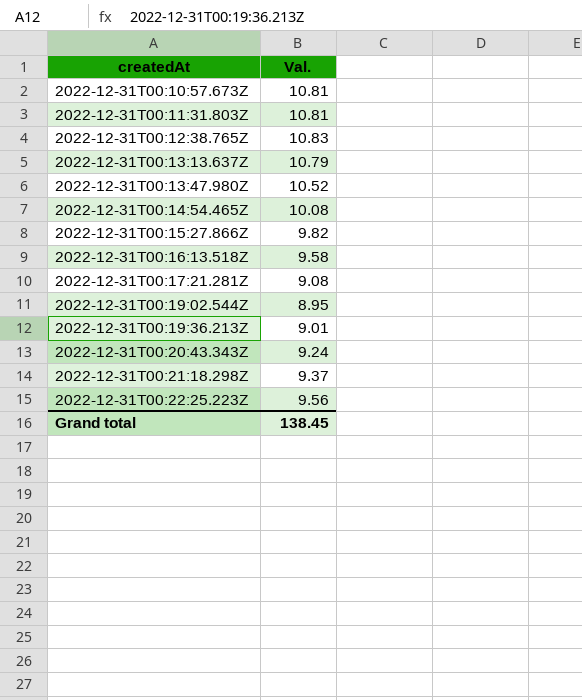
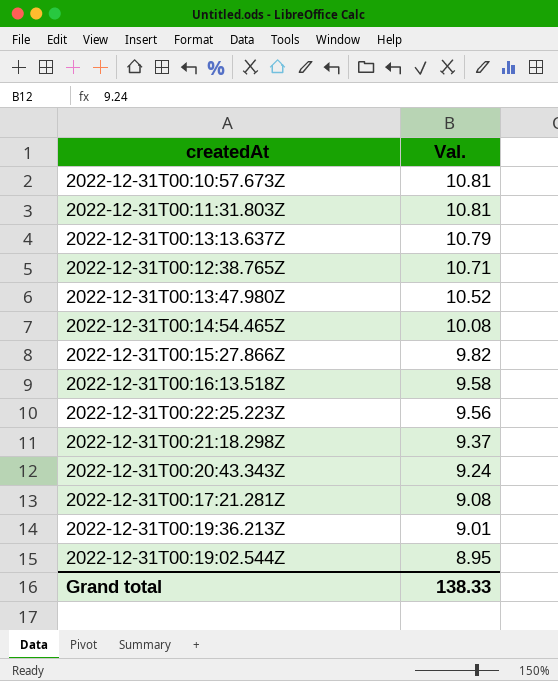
row order: createdAt ascending -> Val. descending
2022-12-31T00:12:38.765Z | Val.: 10.83 -> 10.71
Grand total | Val.: 138.45 -> 138.33

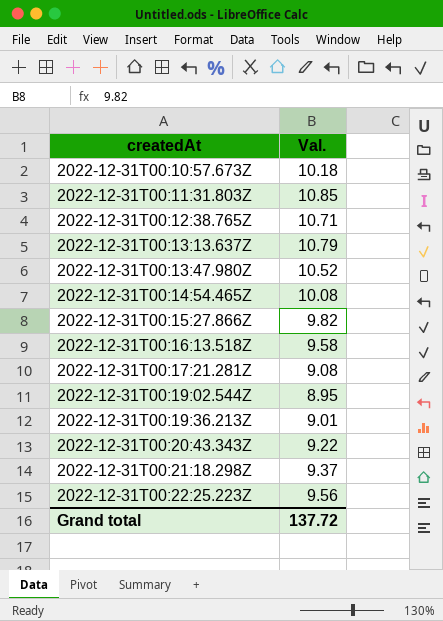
row order: Val. descending -> createdAt ascending
2022-12-31T00:10:57.673Z | Val.: 10.81 -> 10.18
2022-12-31T00:11:31.803Z | Val.: 10.81 -> 10.85
2022-12-31T00:20:43.343Z | Val.: 9.24 -> 9.22
Grand total | Val.: 138.33 -> 137.72

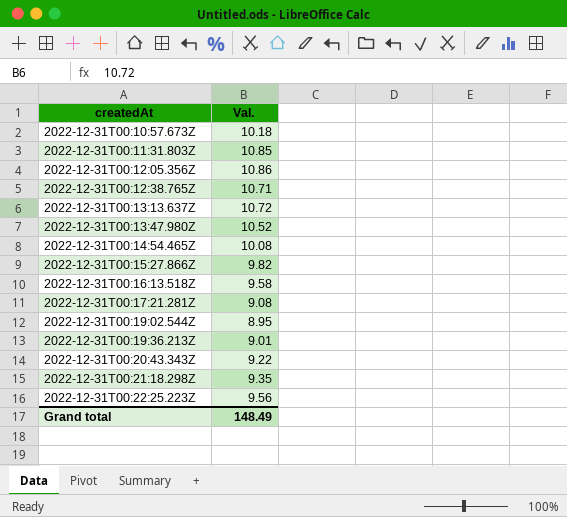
row 2022-12-31T00:12:05.356Z: none -> 10.86
2022-12-31T00:13:13.637Z | Val.: 10.79 -> 10.72
2022-12-31T00:21:18.298Z | Val.: 9.37 -> 9.35
Grand total | Val.: 137.72 -> 148.49

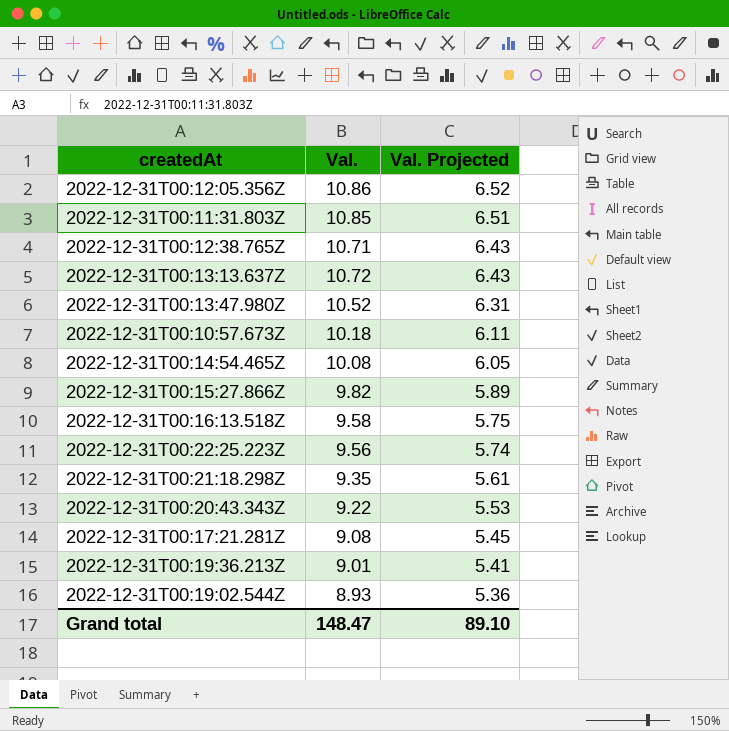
row order: createdAt ascending -> Val. Projected descending
column Val. Projected | formula: none -> [Val.] * 0.6
2022-12-31T00:19:02.544Z | Val.: 8.95 -> 8.93
Grand total | Val.: 148.49 -> 148.47

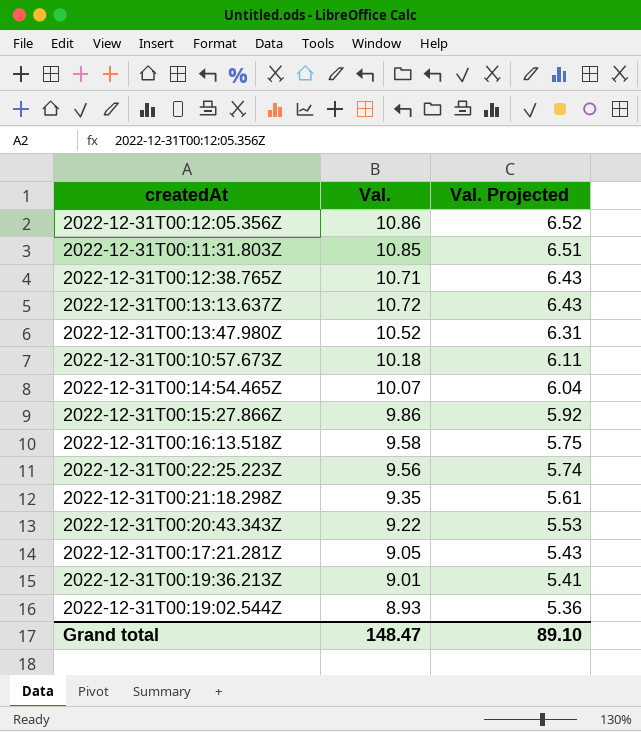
2022-12-31T00:14:54.465Z | Val.: 10.08 -> 10.07
2022-12-31T00:14:54.465Z | Val. Projected: 6.05 -> 6.04
2022-12-31T00:15:27.866Z | Val.: 9.82 -> 9.86
2022-12-31T00:15:27.866Z | Val. Projected: 5.89 -> 5.92
2022-12-31T00:17:21.281Z | Val.: 9.08 -> 9.05
2022-12-31T00:17:21.281Z | Val. Projected: 5.45 -> 5.43

